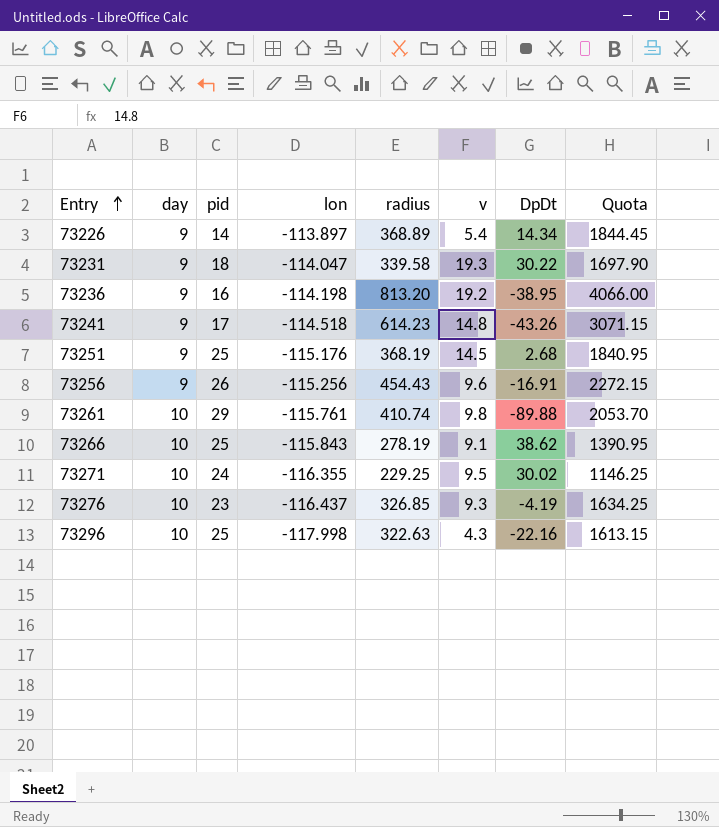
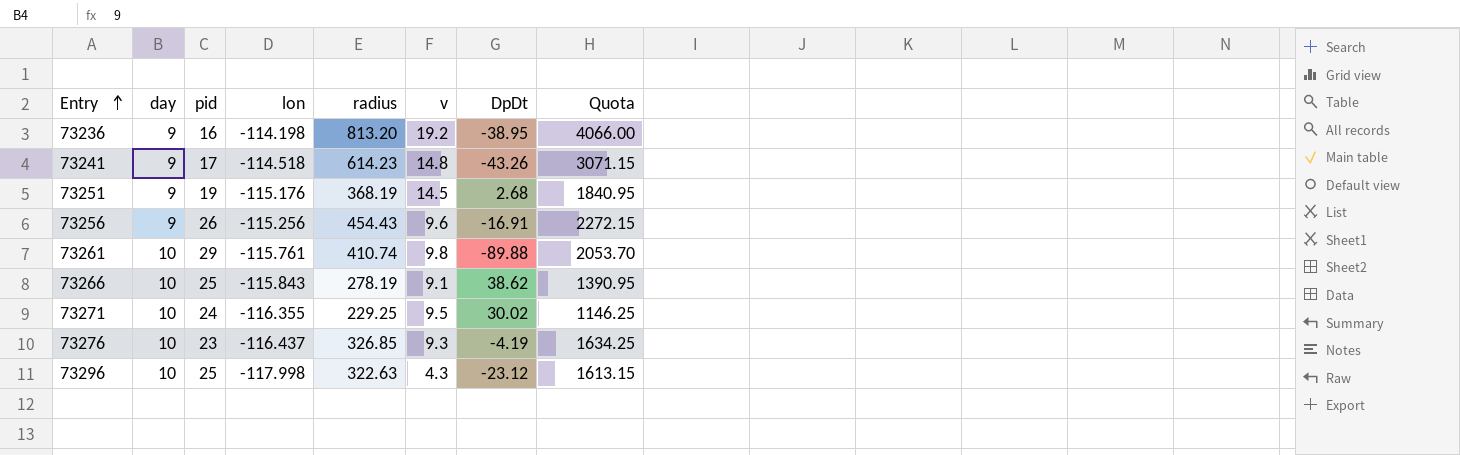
row 73226: 9 | 14 | -113.897 | 368.89 | 5.4 | 14.34 | 1844.45 -> none
row 73231: 9 | 18 | -114.047 | 339.58 | 19.3 | 30.22 | 1697.90 -> none
73251 | pid: 25 -> 19
73296 | DpDt: -22.16 -> -23.12

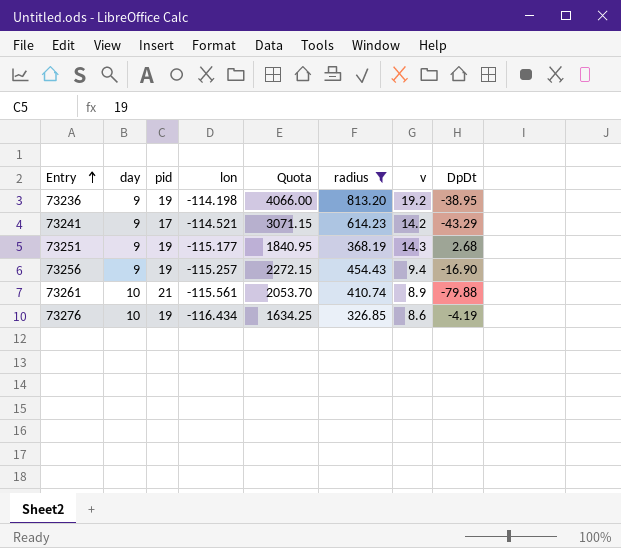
filter: none -> radius >= 326.85
column Quota | position: 8 -> 5
73236 | pid: 16 -> 19
73241 | lon: -114.518 -> -114.521
73241 | v: 14.8 -> 14.2
73241 | DpDt: -43.26 -> -43.29
73251 | lon: -115.176 -> -115.177
73251 | v: 14.5 -> 14.3
73256 | pid: 26 -> 19
73256 | lon: -115.256 -> -115.257
73256 | v: 9.6 -> 9.4
73256 | DpDt: -16.91 -> -16.90
73261 | pid: 29 -> 21
73261 | lon: -115.761 -> -115.561
73261 | v: 9.8 -> 8.9
73261 | DpDt: -89.88 -> -79.88
73276 | pid: 23 -> 19
73276 | lon: -116.437 -> -116.434
73276 | v: 9.3 -> 8.6

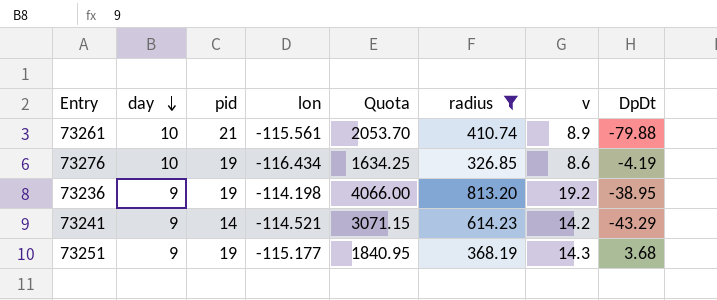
row order: Entry ascending -> day descending
row 73256: 9 | 19 | -115.257 | 2272.15 | 454.43 | 9.4 | -16.90 -> none
73241 | pid: 17 -> 14
73251 | DpDt: 2.68 -> 3.68

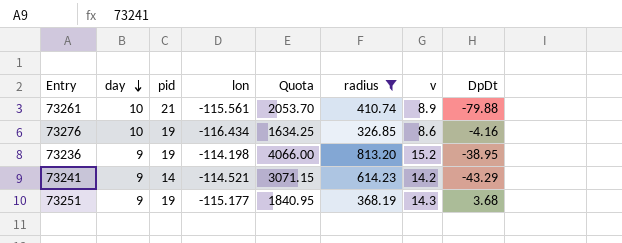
73276 | DpDt: -4.19 -> -4.16
73236 | v: 19.2 -> 15.2

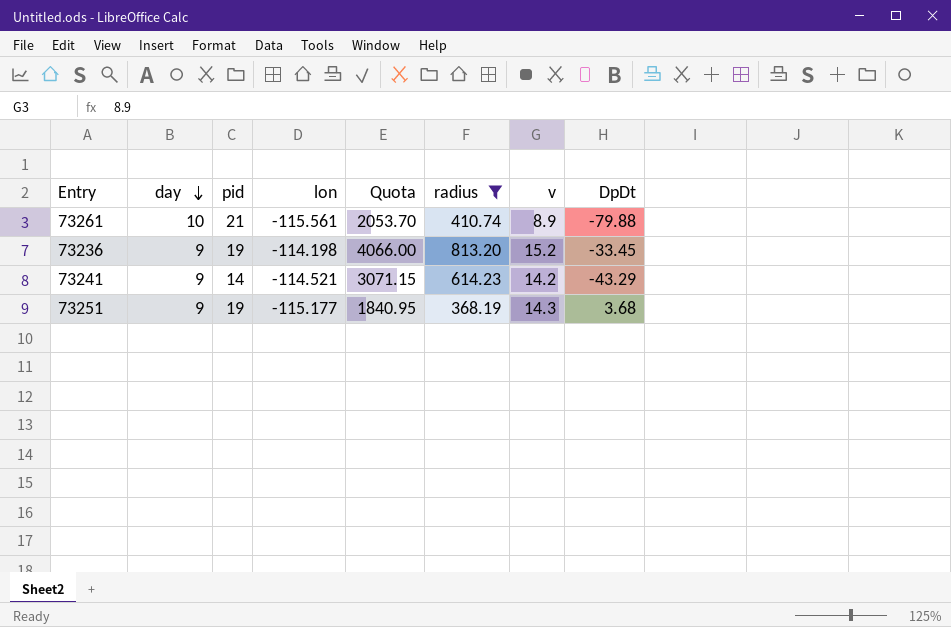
row 73276: 10 | 19 | -116.434 | 1634.25 | 326.85 | 8.6 | -4.16 -> none
73236 | DpDt: -38.95 -> -33.45

